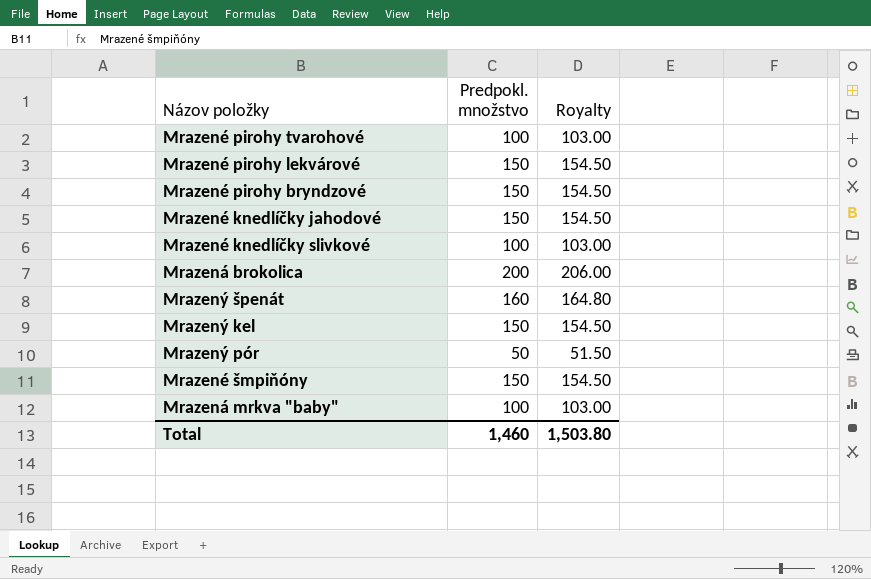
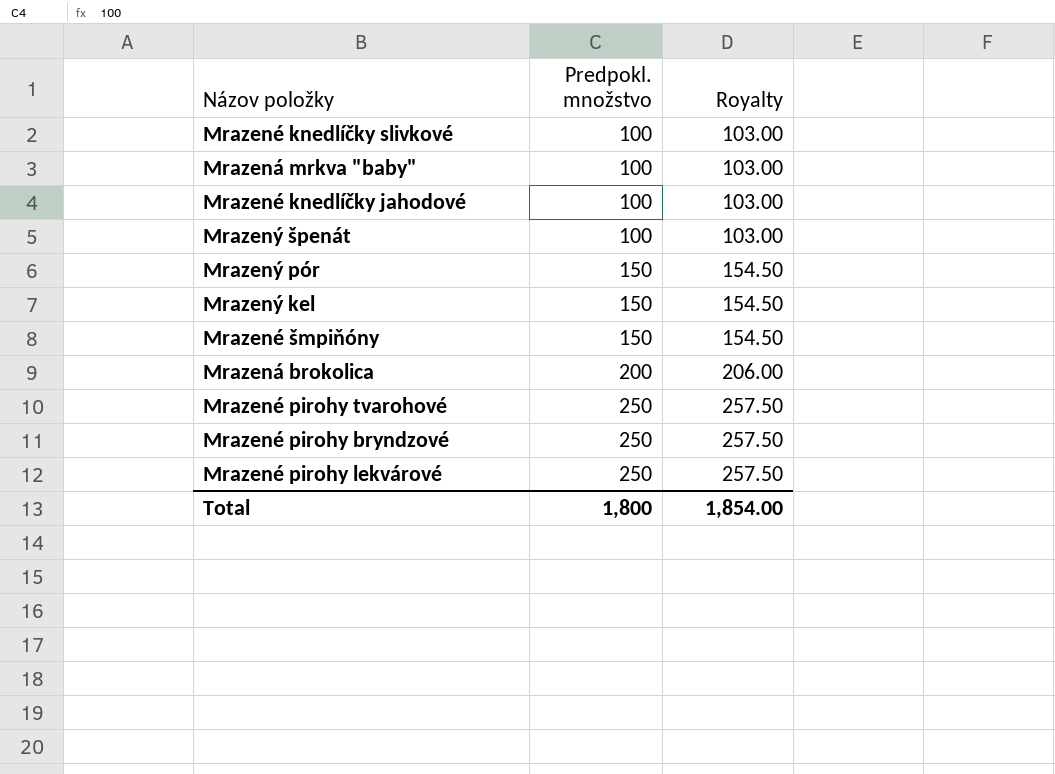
row order: none -> Predpokl. množstvo ascending
Mrazené knedlíčky jahodové | Predpokl. množstvo: 150 -> 100
Mrazené knedlíčky jahodové | Royalty: 154.50 -> 103.00
Mrazený špenát | Predpokl. množstvo: 160 -> 100
Mrazený špenát | Royalty: 164.80 -> 103.00
Mrazený pór | Predpokl. množstvo: 50 -> 150
Mrazený pór | Royalty: 51.50 -> 154.50
Mrazené pirohy tvarohové | Predpokl. množstvo: 100 -> 250
Mrazené pirohy tvarohové | Royalty: 103.00 -> 257.50
Mrazené pirohy bryndzové | Predpokl. množstvo: 150 -> 250
Mrazené pirohy bryndzové | Royalty: 154.50 -> 257.50
Mrazené pirohy lekvárové | Predpokl. množstvo: 150 -> 250
Mrazené pirohy lekvárové | Royalty: 154.50 -> 257.50
Total | Predpokl. množstvo: 1,460 -> 1,800
Total | Royalty: 1,503.80 -> 1,854.00

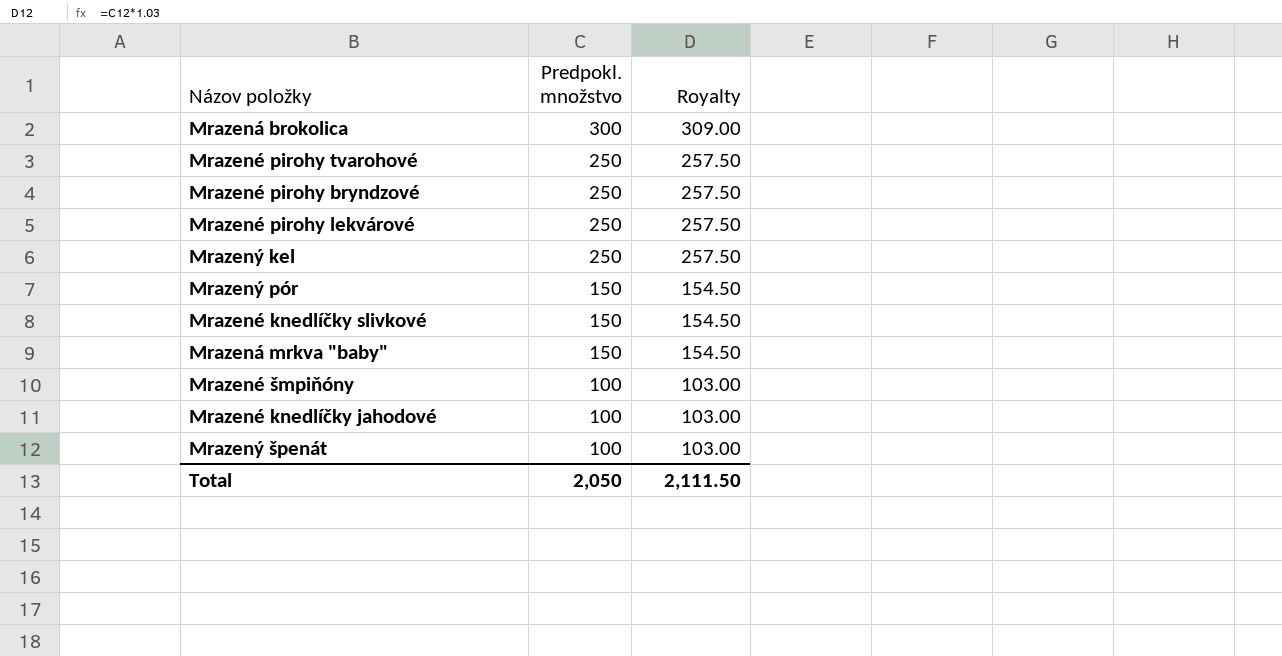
row order: Predpokl. množstvo ascending -> Predpokl. množstvo descending
Mrazená brokolica | Predpokl. množstvo: 200 -> 300
Mrazená brokolica | Royalty: 206.00 -> 309.00
Mrazený kel | Predpokl. množstvo: 150 -> 250
Mrazený kel | Royalty: 154.50 -> 257.50
Mrazené knedlíčky slivkové | Predpokl. množstvo: 100 -> 150
Mrazené knedlíčky slivkové | Royalty: 103.00 -> 154.50
Mrazená mrkva "baby" | Predpokl. množstvo: 100 -> 150
Mrazená mrkva "baby" | Royalty: 103.00 -> 154.50
Mrazené šmpiňóny | Predpokl. množstvo: 150 -> 100
Mrazené šmpiňóny | Royalty: 154.50 -> 103.00
Total | Predpokl. množstvo: 1,800 -> 2,050
Total | Royalty: 1,854.00 -> 2,111.50

